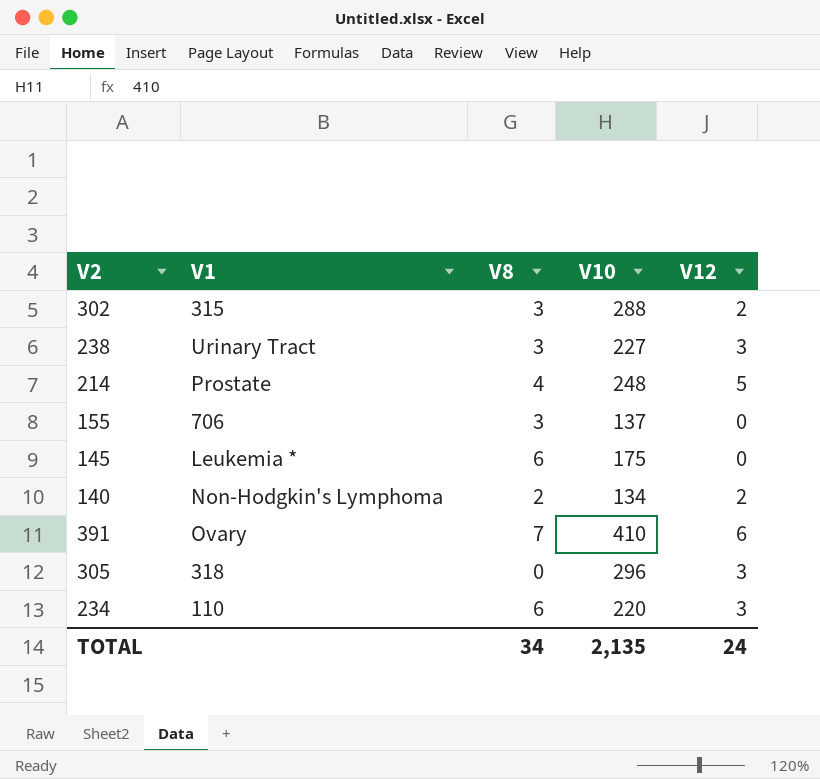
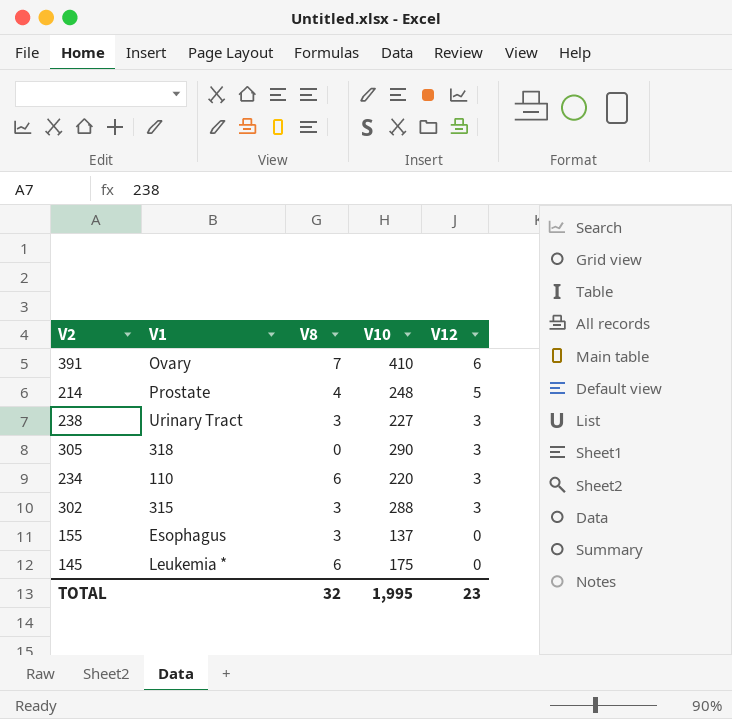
row order: none -> V12 descending
row 140: Non-Hodgkin's Lymphoma | 2 | 134 | 2 -> none
305 | V10: 296 -> 290
302 | V12: 2 -> 3
155 | V1: 706 -> Esophagus
TOTAL | V8: 34 -> 32
TOTAL | V10: 2,135 -> 1,995
TOTAL | V12: 24 -> 23

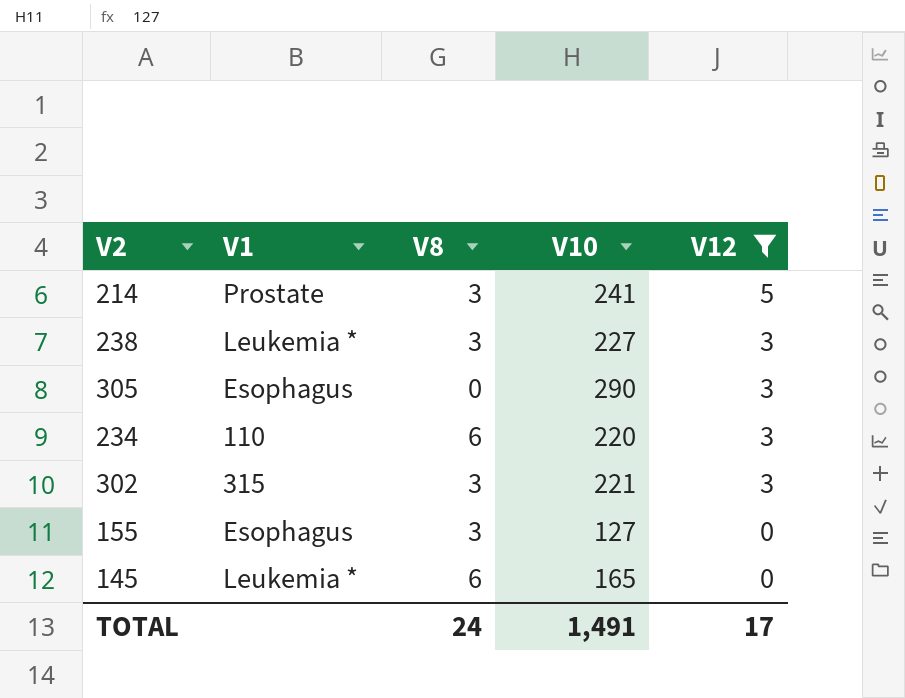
filter: none -> V12 != 6
214 | V8: 4 -> 3
214 | V10: 248 -> 241
238 | V1: Urinary Tract -> Leukemia *
305 | V1: 318 -> Esophagus
302 | V10: 288 -> 221
155 | V10: 137 -> 127
145 | V10: 175 -> 165
TOTAL | V8: 32 -> 24
TOTAL | V10: 1,995 -> 1,491
TOTAL | V12: 23 -> 17

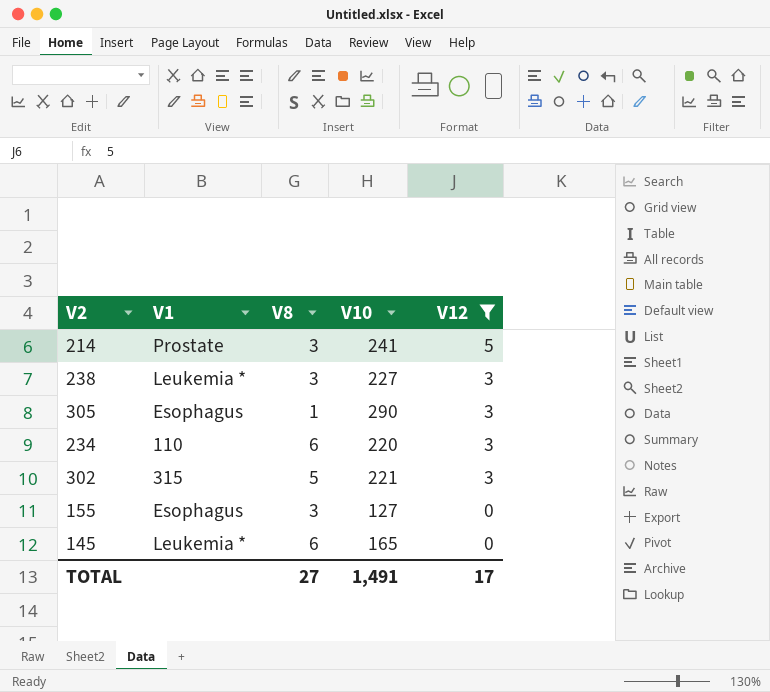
305 | V8: 0 -> 1
302 | V8: 3 -> 5
TOTAL | V8: 24 -> 27

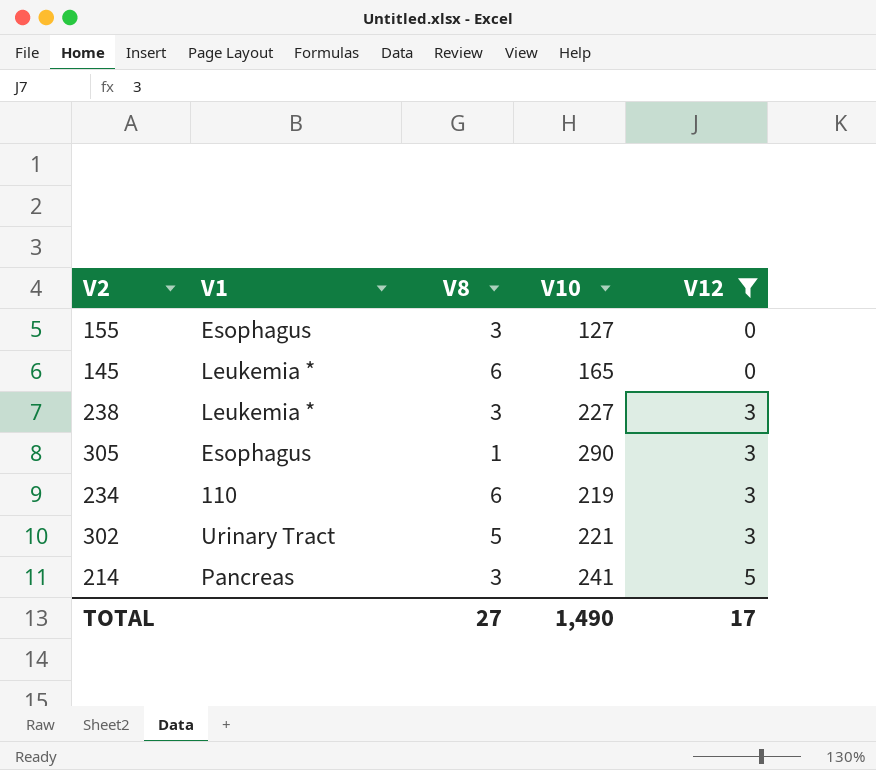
row order: V12 descending -> V12 ascending
234 | V10: 220 -> 219
302 | V1: 315 -> Urinary Tract
214 | V1: Prostate -> Pancreas
TOTAL | V10: 1,491 -> 1,490

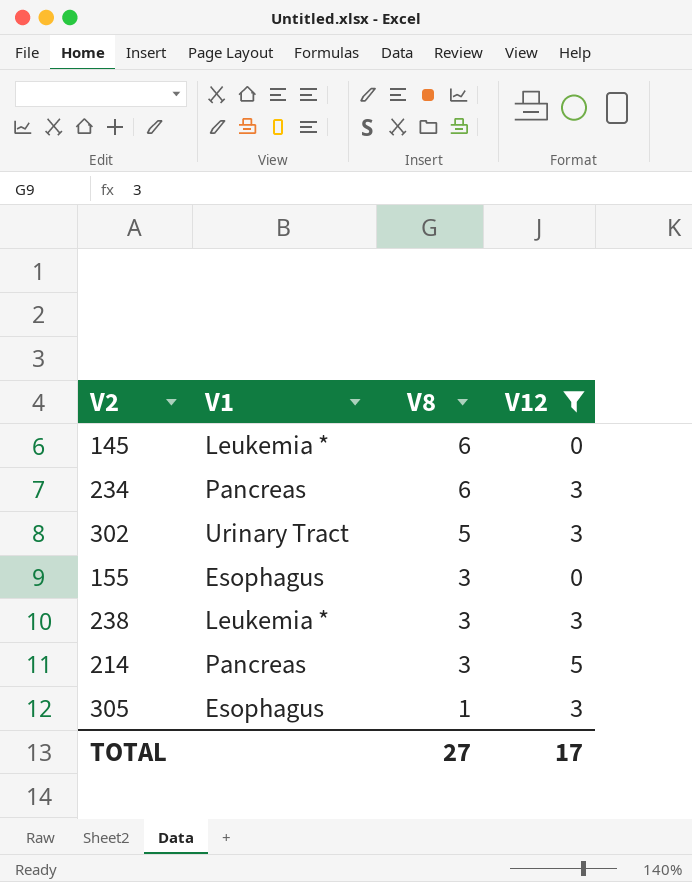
row order: V12 ascending -> V8 descending
column V10 | position: 4 -> none
234 | V1: 110 -> Pancreas

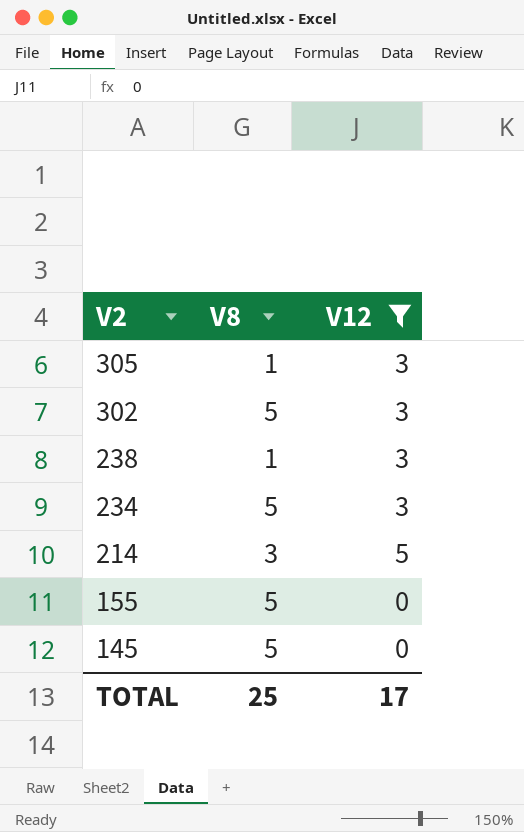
row order: V8 descending -> V2 descending
column V1 | position: 2 -> none
238 | V8: 3 -> 1
234 | V8: 6 -> 5
155 | V8: 3 -> 5
145 | V8: 6 -> 5
TOTAL | V8: 27 -> 25

